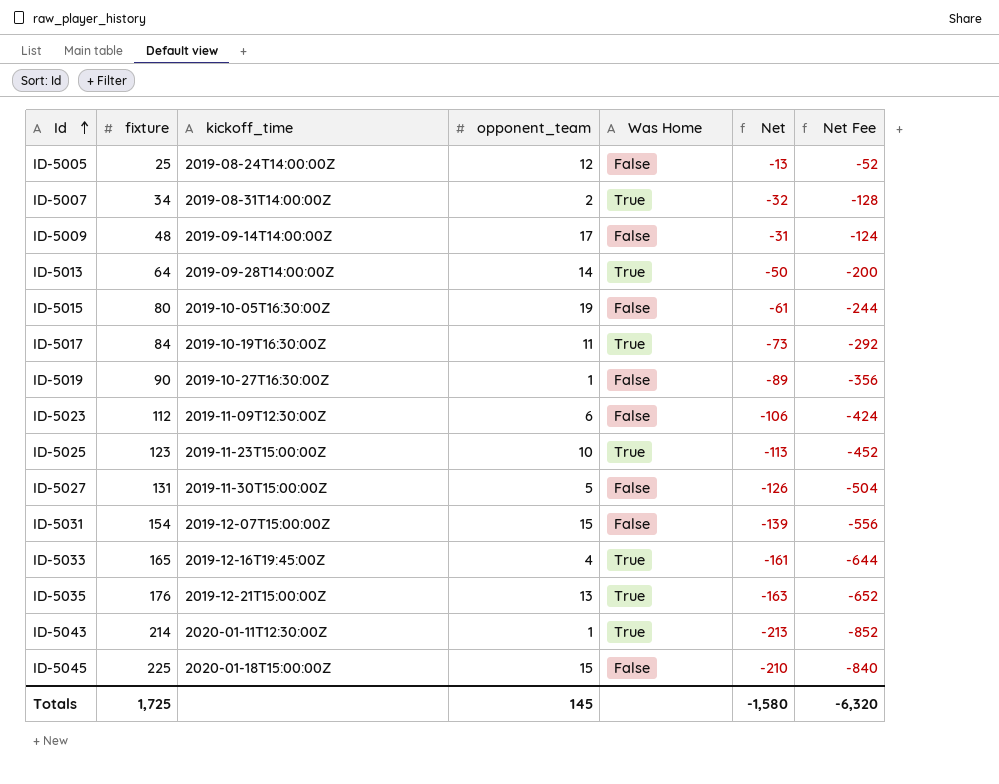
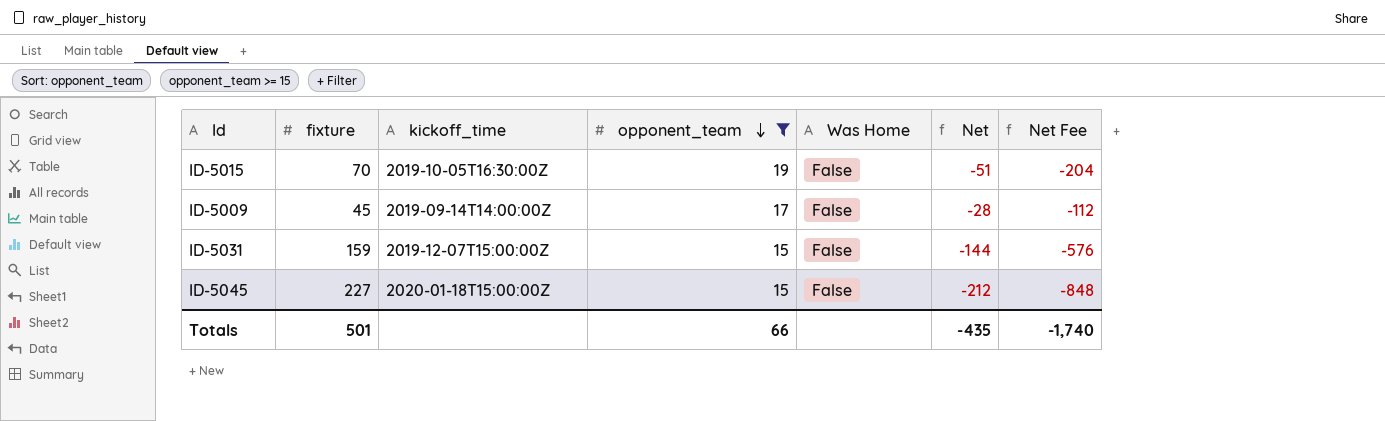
filter: none -> opponent_team >= 15
row order: Id ascending -> opponent_team descending
ID-5015 | fixture: 80 -> 70
ID-5015 | Net: -61 -> -51
ID-5015 | Net Fee: -244 -> -204
ID-5009 | fixture: 48 -> 45
ID-5009 | Net: -31 -> -28
ID-5009 | Net Fee: -124 -> -112
ID-5031 | fixture: 154 -> 159
ID-5031 | Net: -139 -> -144
ID-5031 | Net Fee: -556 -> -576
ID-5045 | fixture: 225 -> 227
ID-5045 | Net: -210 -> -212
ID-5045 | Net Fee: -840 -> -848
Totals | fixture: 1,725 -> 501
Totals | opponent_team: 145 -> 66
Totals | Net: -1,580 -> -435
Totals | Net Fee: -6,320 -> -1,740

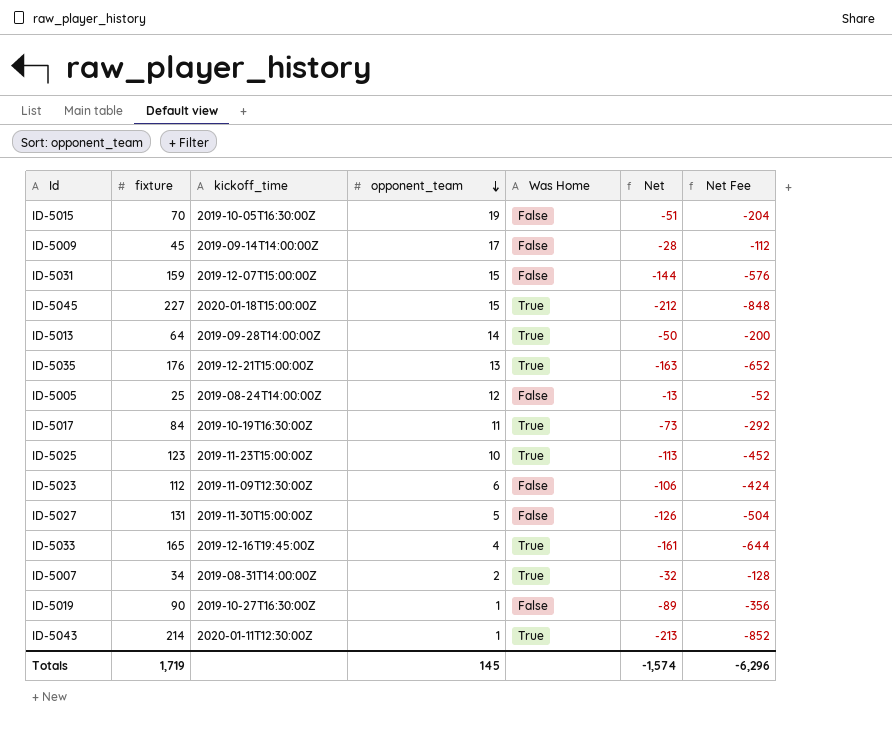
filter: opponent_team >= 15 -> none
ID-5045 | Was Home: False -> True
Totals | fixture: 501 -> 1,719
Totals | opponent_team: 66 -> 145
Totals | Net: -435 -> -1,574
Totals | Net Fee: -1,740 -> -6,296

